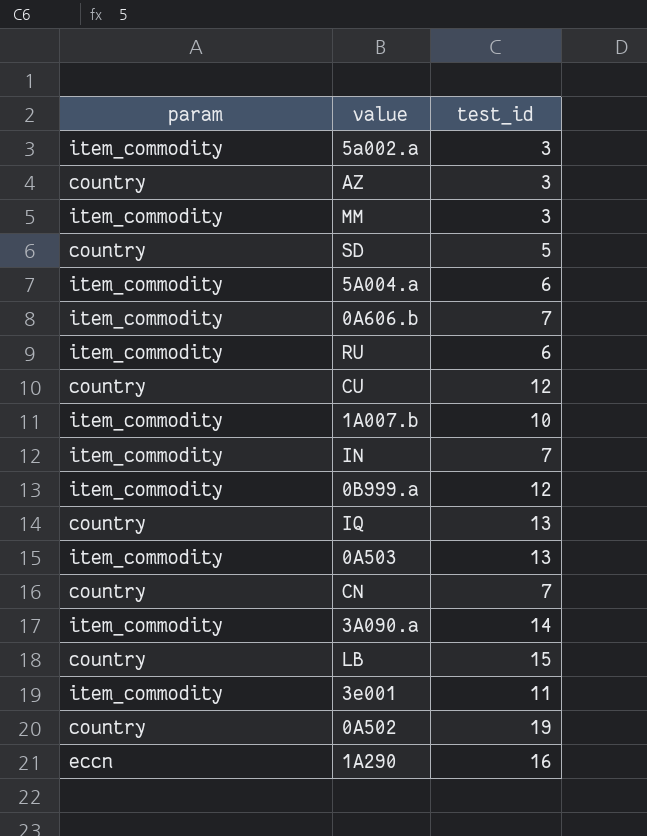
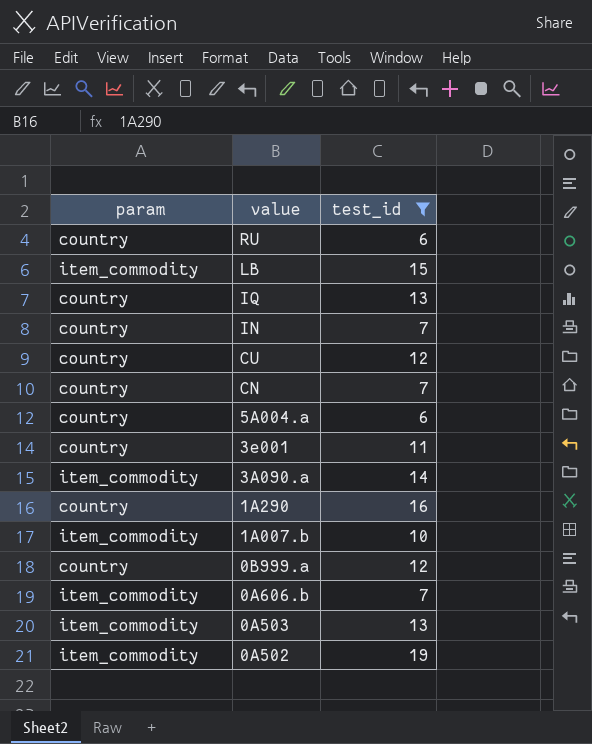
filter: none -> test_id >= 6
row order: none -> value descending
RU | param: item_commodity -> country
LB | param: country -> item_commodity
IN | param: item_commodity -> country
5A004.a | param: item_commodity -> country
3e001 | param: item_commodity -> country
1A290 | param: eccn -> country
0B999.a | param: item_commodity -> country
0A502 | param: country -> item_commodity

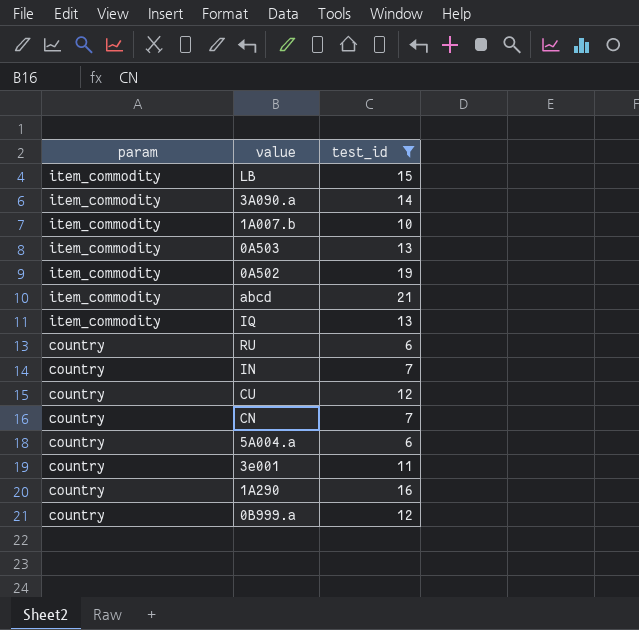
row order: value descending -> param descending
row 0A606.b: item_commodity | 7 -> none
row abcd: none -> item_commodity | 21
IQ | param: country -> item_commodity

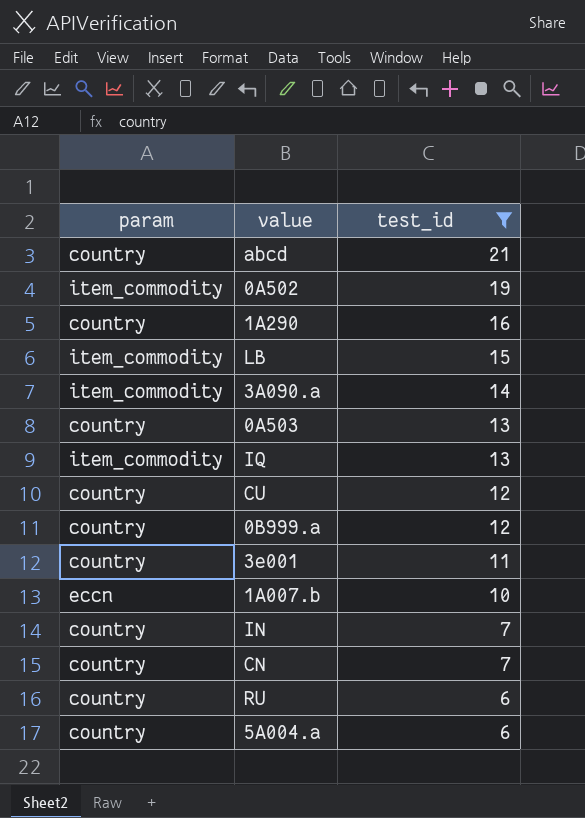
row order: param descending -> test_id descending
abcd | param: item_commodity -> country
0A503 | param: item_commodity -> country
1A007.b | param: item_commodity -> eccn

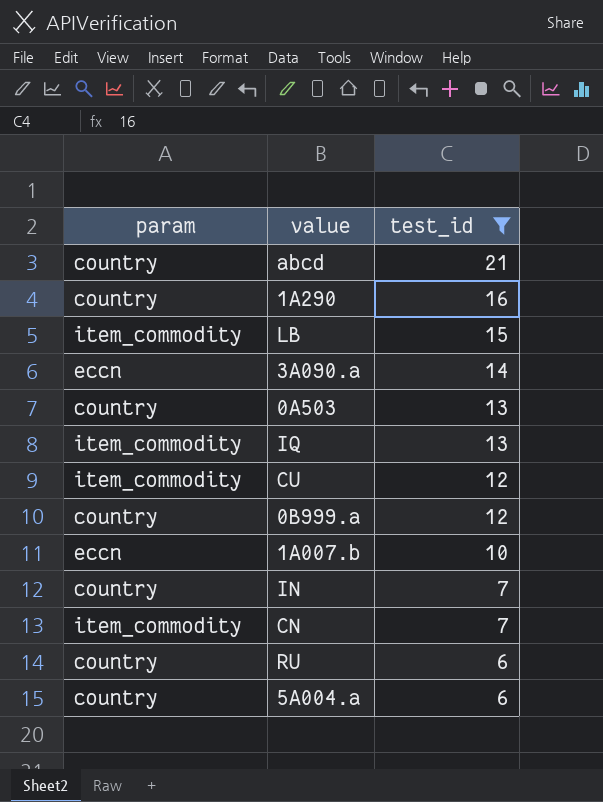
row 0A502: item_commodity | 19 -> none
row 3e001: country | 11 -> none
3A090.a | param: item_commodity -> eccn
CU | param: country -> item_commodity
CN | param: country -> item_commodity

